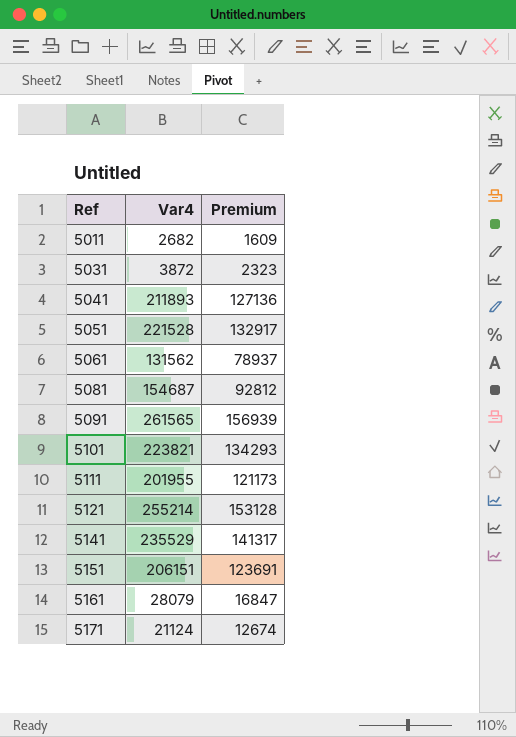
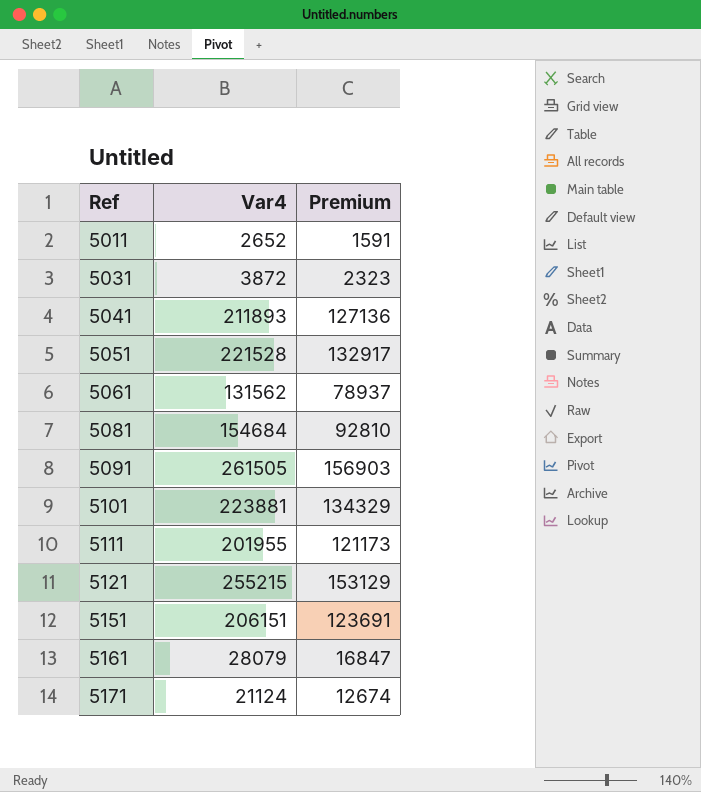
row 5141: 235529 | 141317 -> none
5011 | Var4: 2682 -> 2652
5011 | Premium: 1609 -> 1591
5081 | Var4: 154687 -> 154684
5081 | Premium: 92812 -> 92810
5091 | Var4: 261565 -> 261505
5091 | Premium: 156939 -> 156903
5101 | Var4: 223821 -> 223881
5101 | Premium: 134293 -> 134329
5121 | Var4: 255214 -> 255215
5121 | Premium: 153128 -> 153129

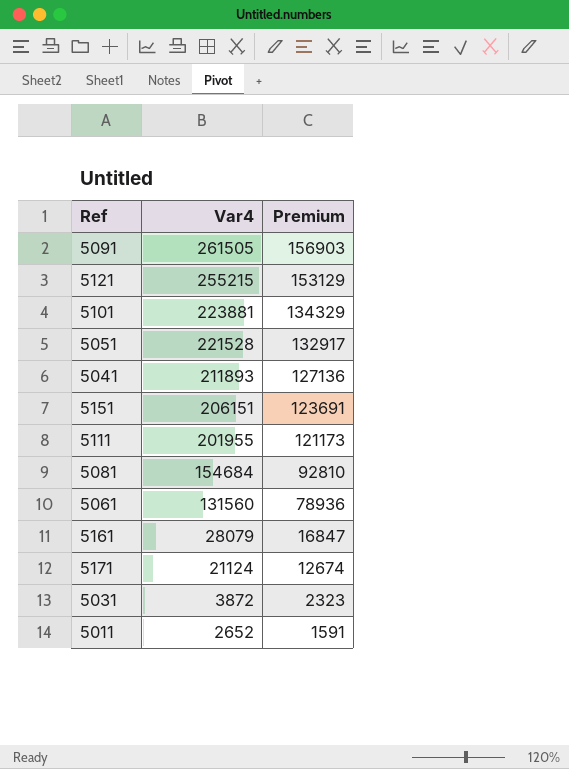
row order: Ref ascending -> Var4 descending
5061 | Var4: 131562 -> 131560
5061 | Premium: 78937 -> 78936

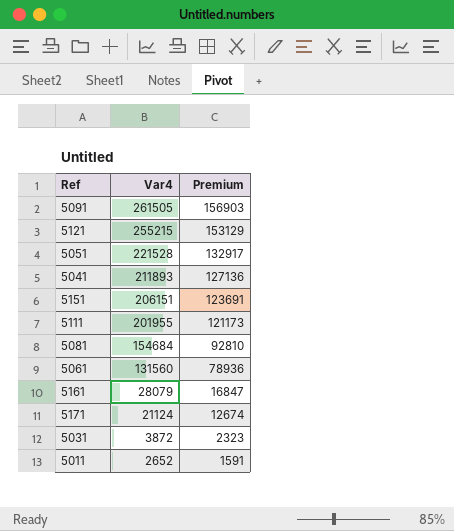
row 5101: 223881 | 134329 -> none

